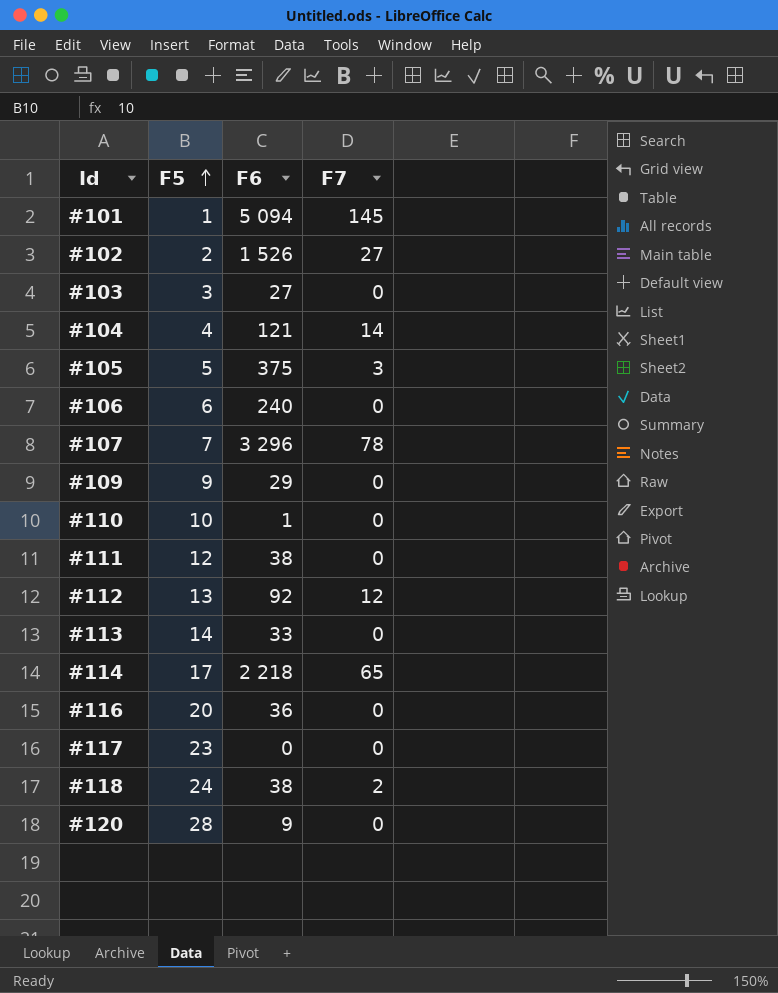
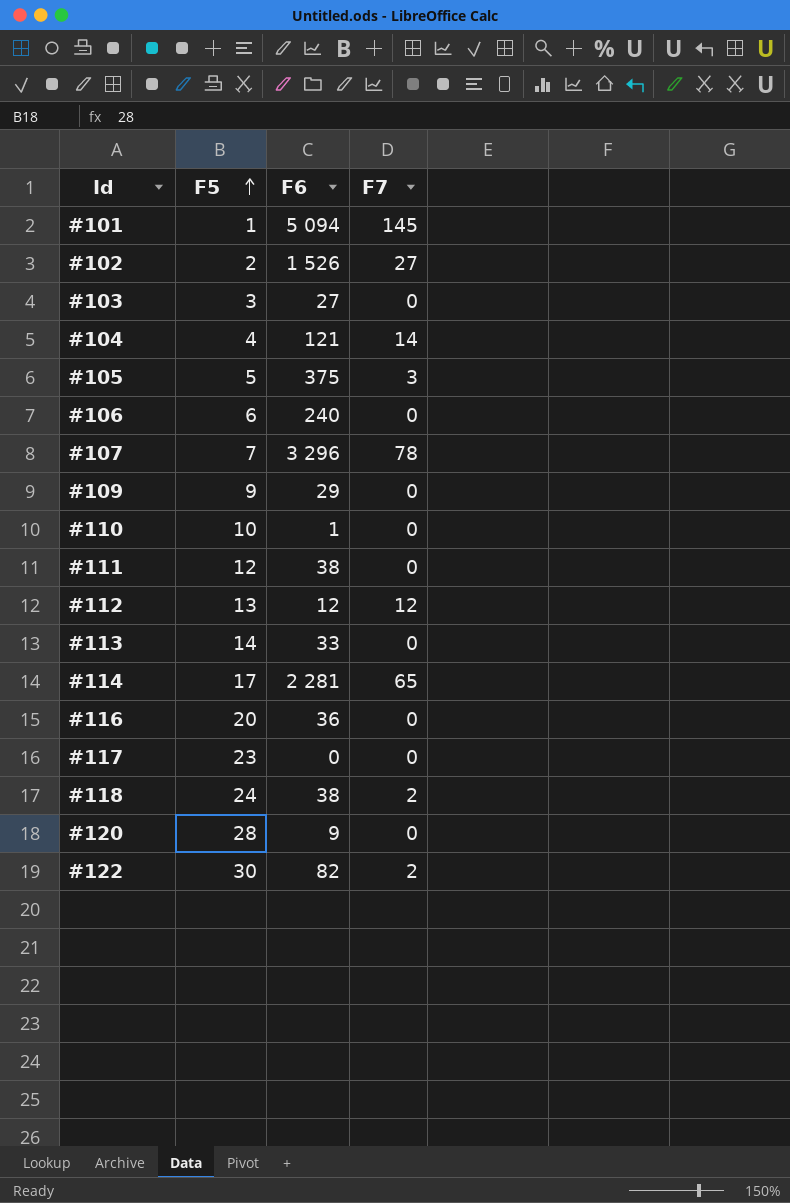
#112 | F6: 92 -> 12
#114 | F6: 2 218 -> 2 281
row #122: none -> 30 | 82 | 2

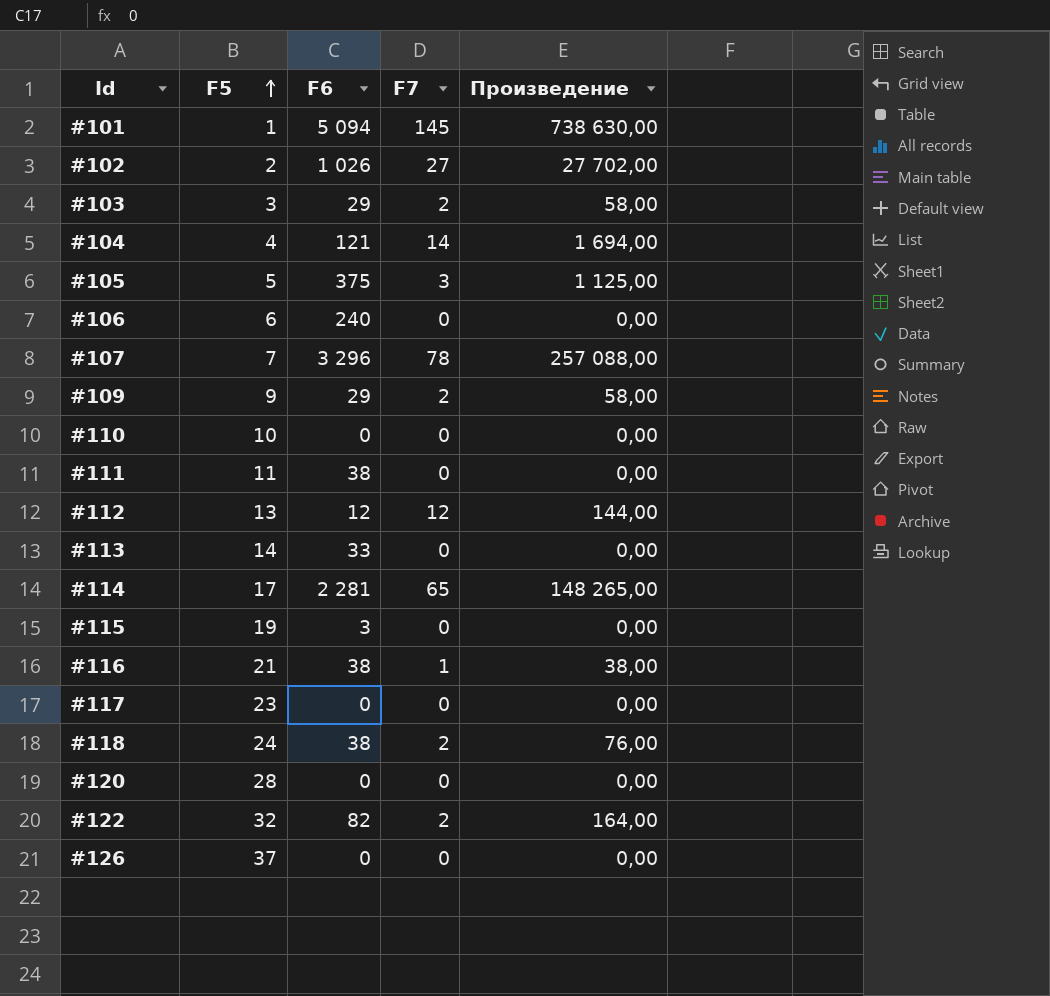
column Произведение | formula: none -> [F6] * [F7]
#102 | F6: 1 526 -> 1 026
#103 | F6: 27 -> 29
#103 | F7: 0 -> 2
#109 | F7: 0 -> 2
#110 | F6: 1 -> 0
#111 | F5: 12 -> 11
row #115: none -> 19 | 3 | 0 | 0,00
#116 | F5: 20 -> 21
#116 | F6: 36 -> 38
#116 | F7: 0 -> 1
#120 | F6: 9 -> 0
#122 | F5: 30 -> 32
row #126: none -> 37 | 0 | 0 | 0,00

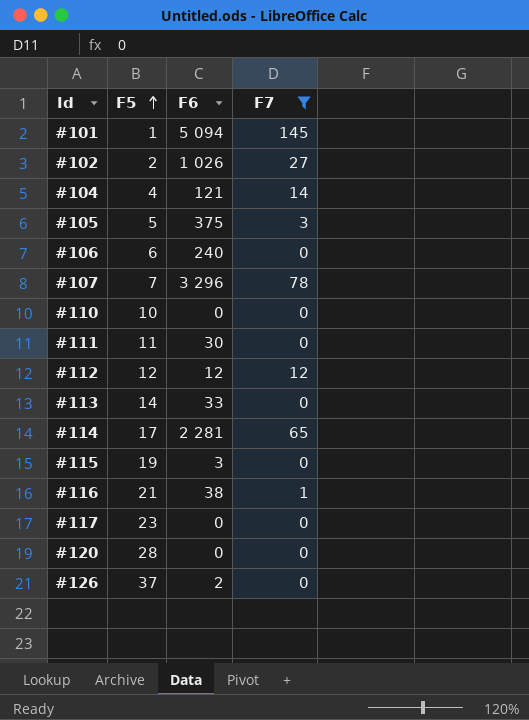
filter: none -> F7 != 2
column Произведение | formula: [F6] * [F7] -> none
#111 | F6: 38 -> 30
#112 | F5: 13 -> 12
#126 | F6: 0 -> 2

